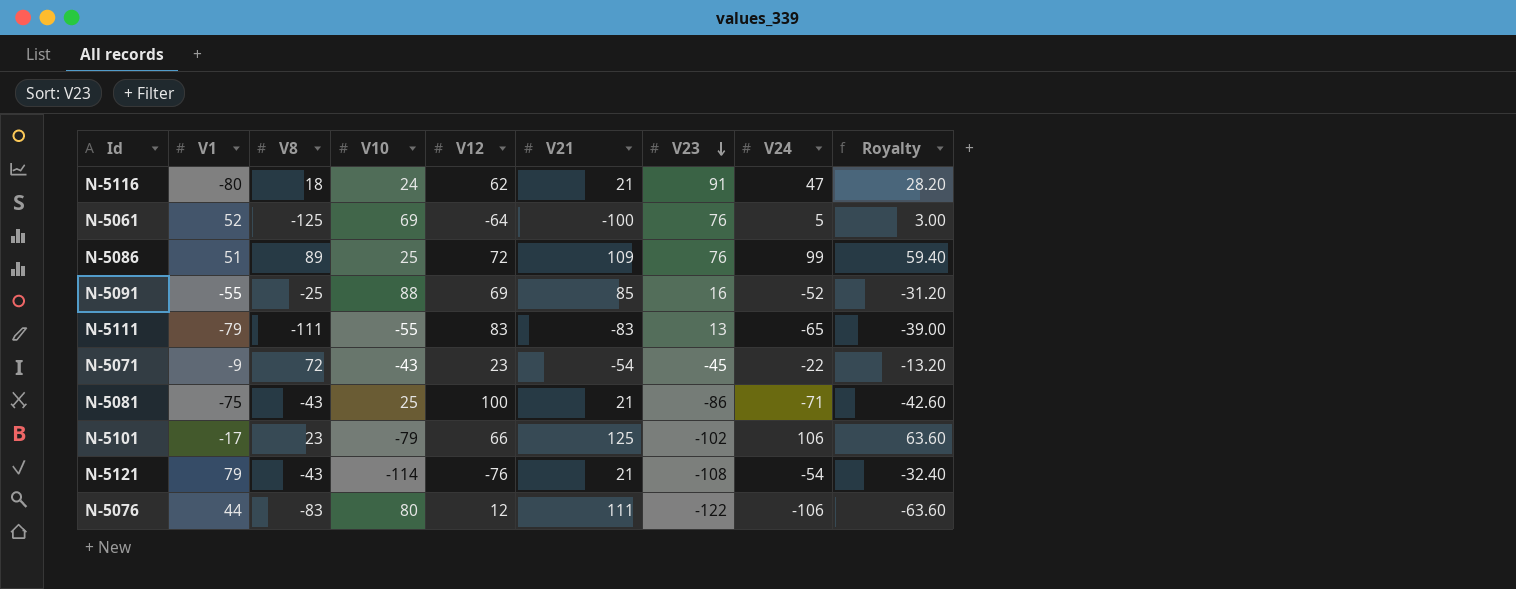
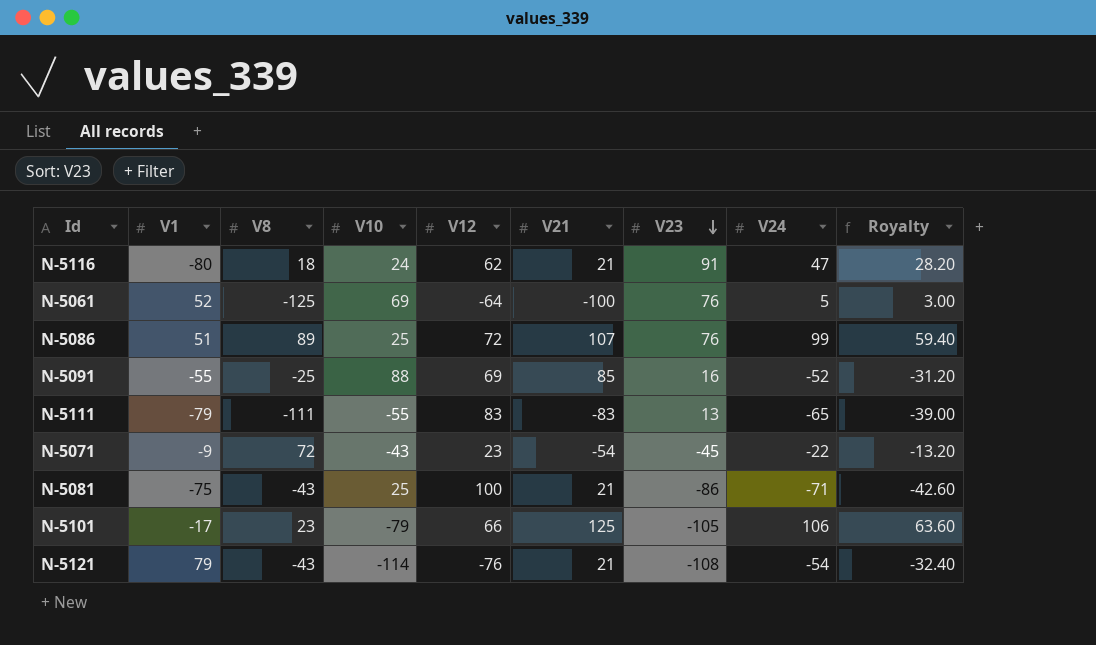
row N-5076: 44 | -83 | 80 | 12 | 111 | -122 | -106 | -63.60 -> none
N-5086 | V21: 109 -> 107
N-5101 | V23: -102 -> -105

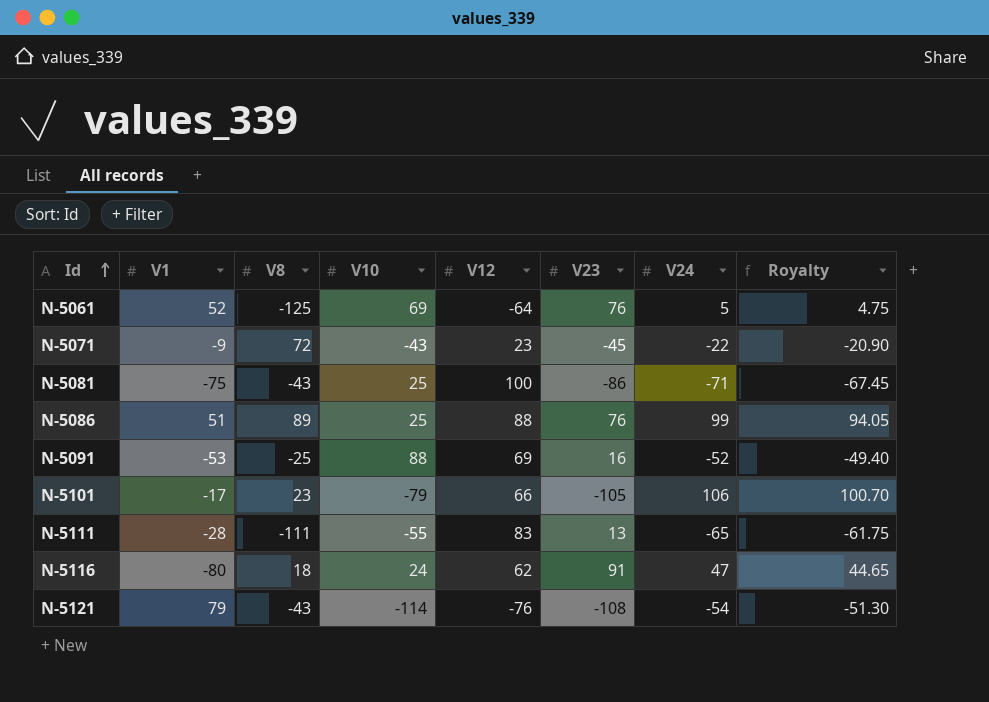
row order: V23 descending -> Id ascending
column V21 | position: 6 -> none
column Royalty | formula: [V24] * 0.6 -> [V24] * 0.95
N-5086 | V12: 72 -> 88
N-5091 | V1: -55 -> -53
N-5111 | V1: -79 -> -28

